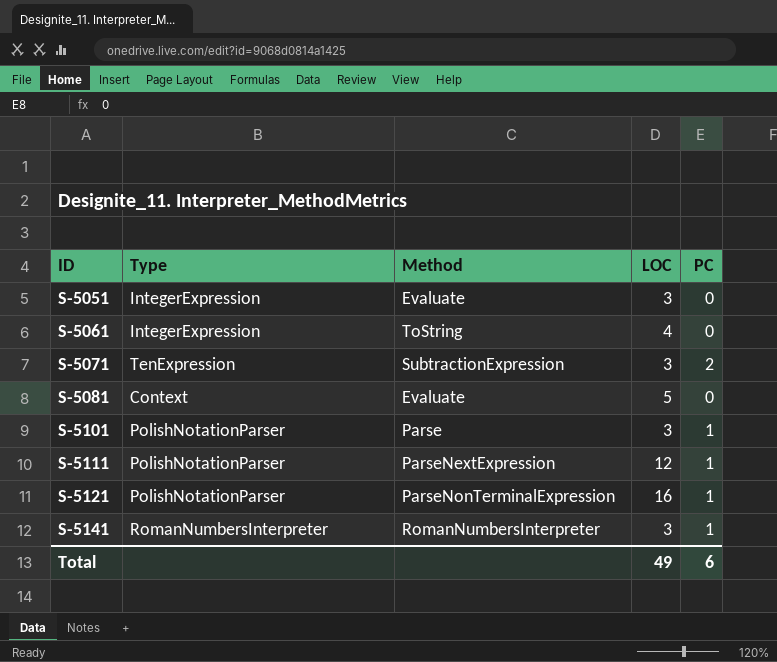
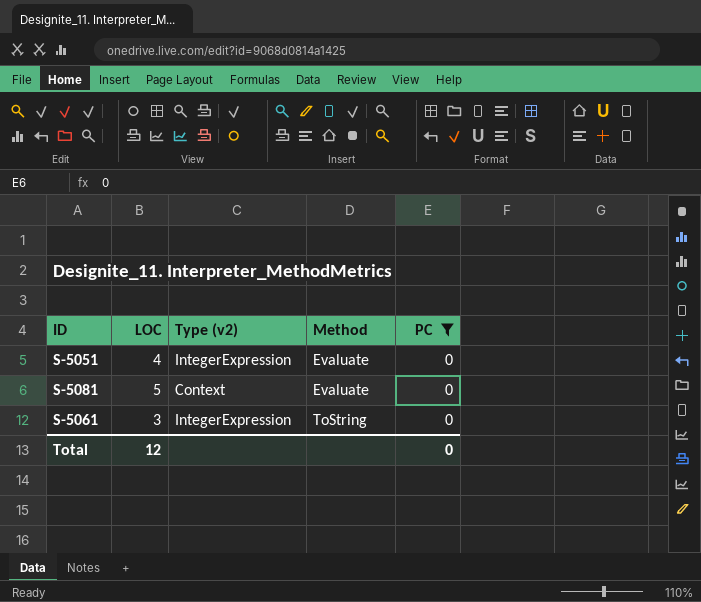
filter: none -> PC = 0
row order: ID ascending -> Method ascending
column LOC | position: 4 -> 2
column name: Type -> Type (v2)
S-5051 | LOC: 3 -> 4
S-5061 | LOC: 4 -> 3
Total | LOC: 49 -> 12
Total | PC: 6 -> 0

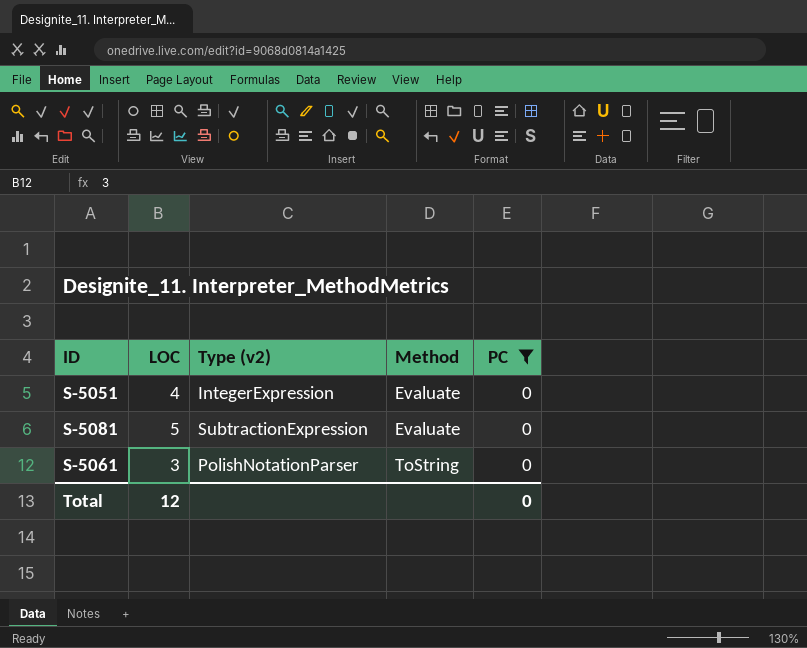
S-5081 | Type (v2): Context -> SubtractionExpression
S-5061 | Type (v2): IntegerExpression -> PolishNotationParser

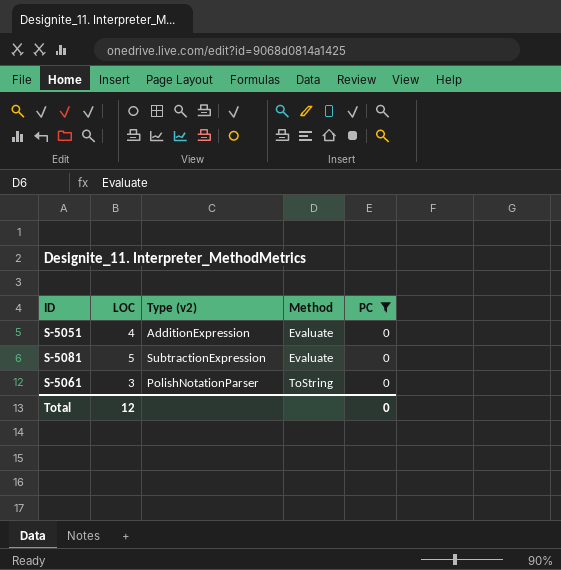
S-5051 | Type (v2): IntegerExpression -> AdditionExpression

